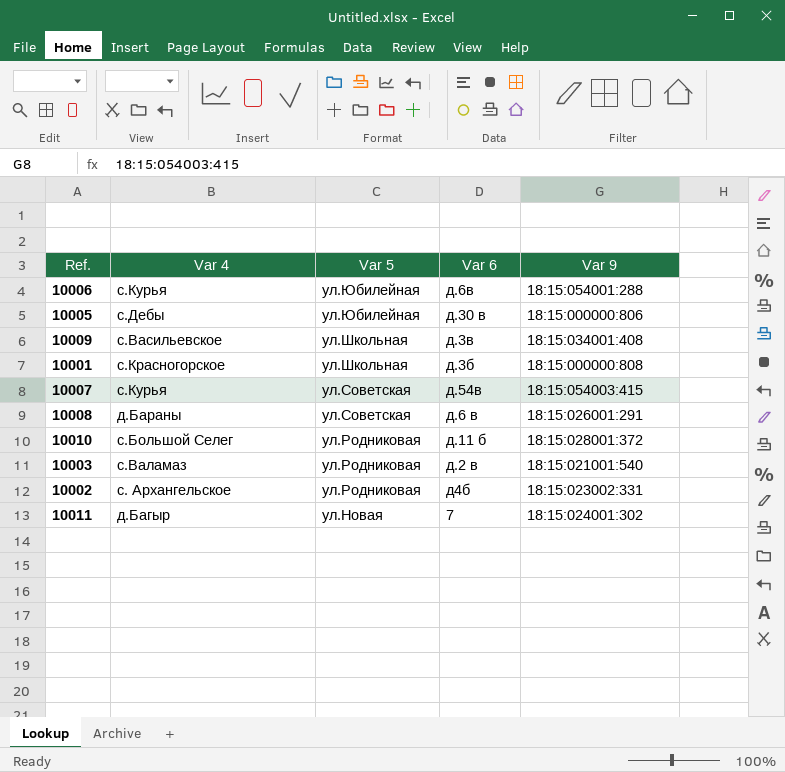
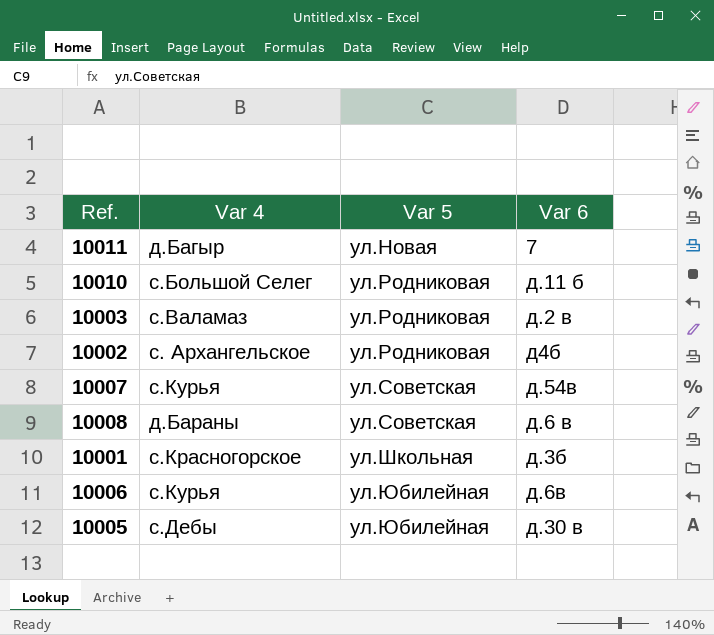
row order: Var 5 descending -> Var 5 ascending
column Var 9 | position: 5 -> none
row 10009: с.Васильевское | ул.Школьная | д.3в | 18:15:034001:408 -> none

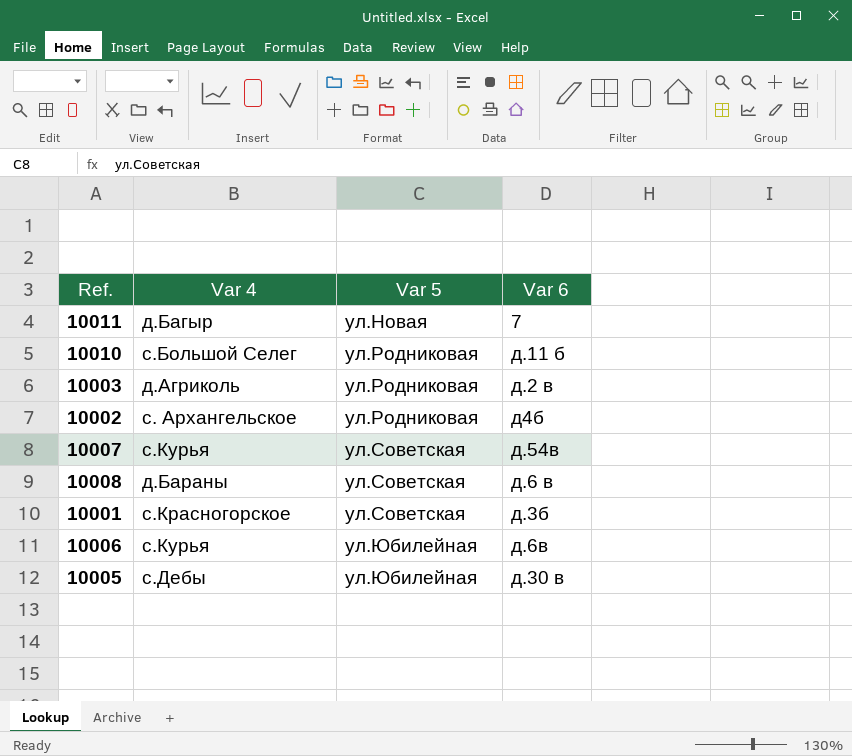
10003 | Var 4: с.Валамаз -> д.Агриколь
10001 | Var 5: ул.Школьная -> ул.Советская

